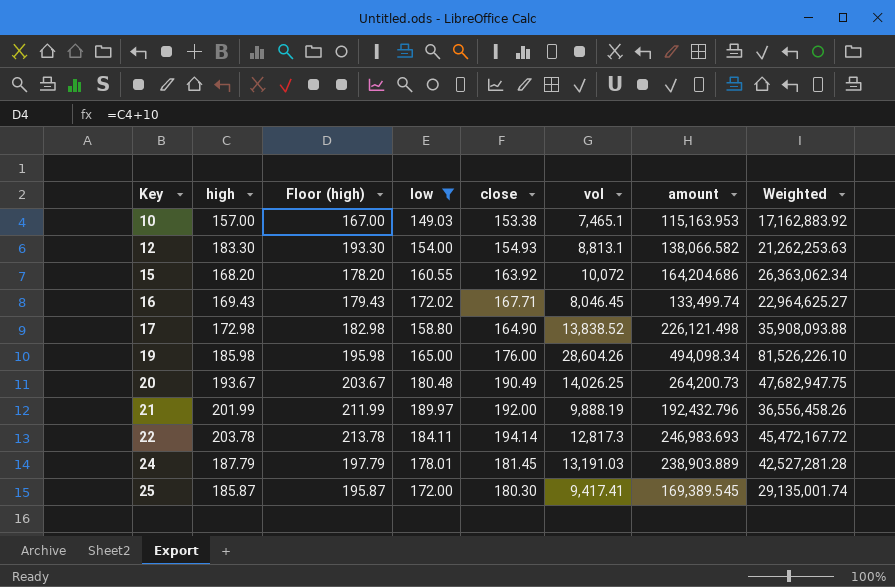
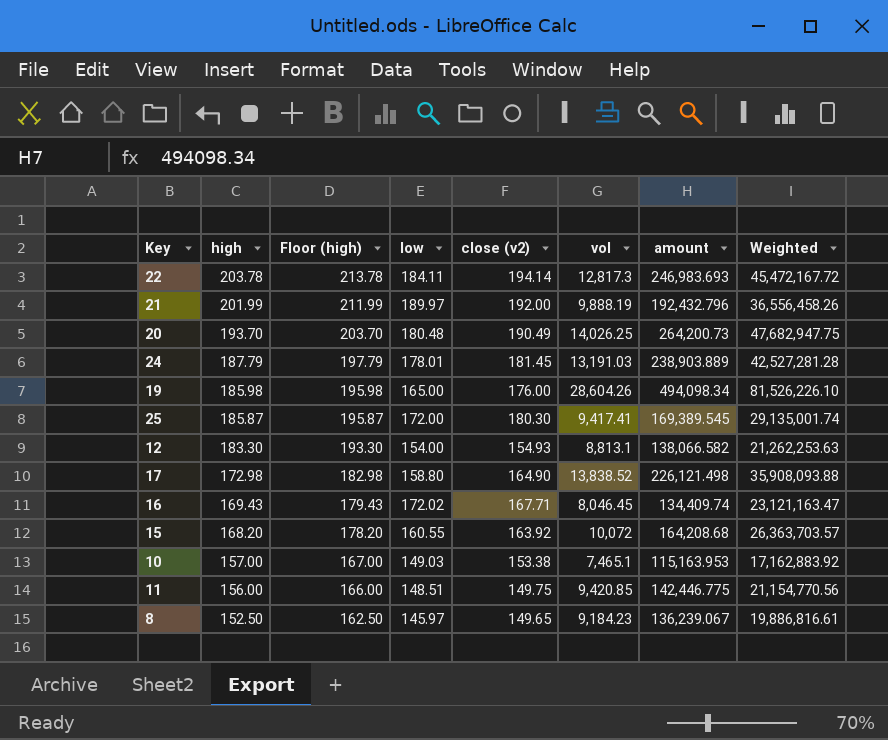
filter: low >= 149.03 -> none
row order: Key ascending -> high descending
column name: close -> close (v2)
20 | high: 193.67 -> 193.70
20 | Floor (high): 203.67 -> 203.70
16 | amount: 133,499.74 -> 134,409.74
16 | Weighted: 22,964,625.27 -> 23,121,163.47
15 | amount: 164,204.686 -> 164,208.68
15 | Weighted: 26,363,062.34 -> 26,363,703.57

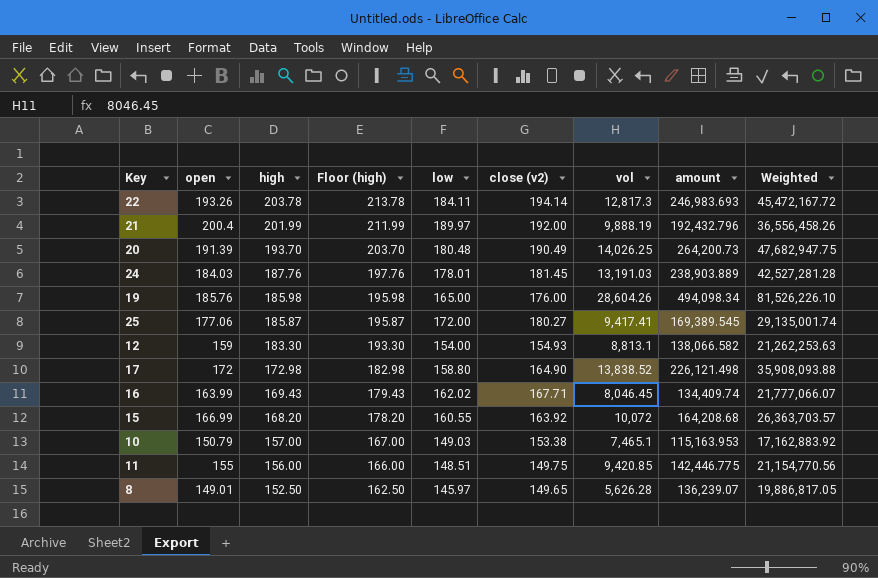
column open | position: none -> 2
24 | high: 187.79 -> 187.76
24 | Floor (high): 197.79 -> 197.76
25 | close (v2): 180.30 -> 180.27
16 | low: 172.02 -> 162.02
16 | Weighted: 23,121,163.47 -> 21,777,066.07
8 | vol: 9,184.23 -> 5,626.28
8 | amount: 136,239.067 -> 136,239.07
8 | Weighted: 19,886,816.61 -> 19,886,817.05

